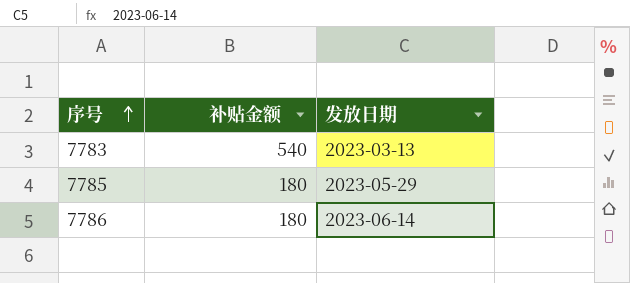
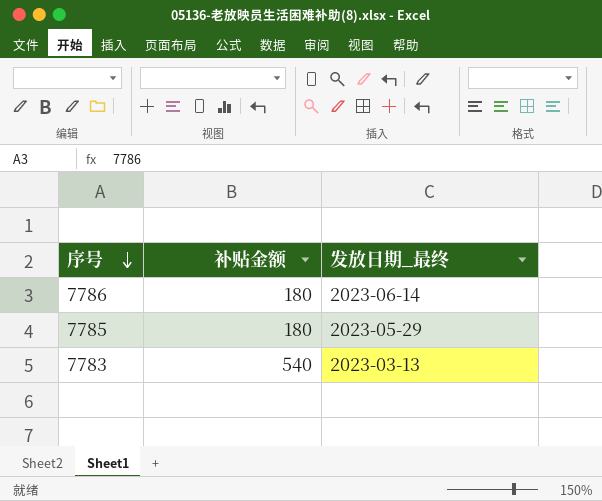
row order: 序号 ascending -> 序号 descending
column name: 发放日期 -> 发放日期_最终

